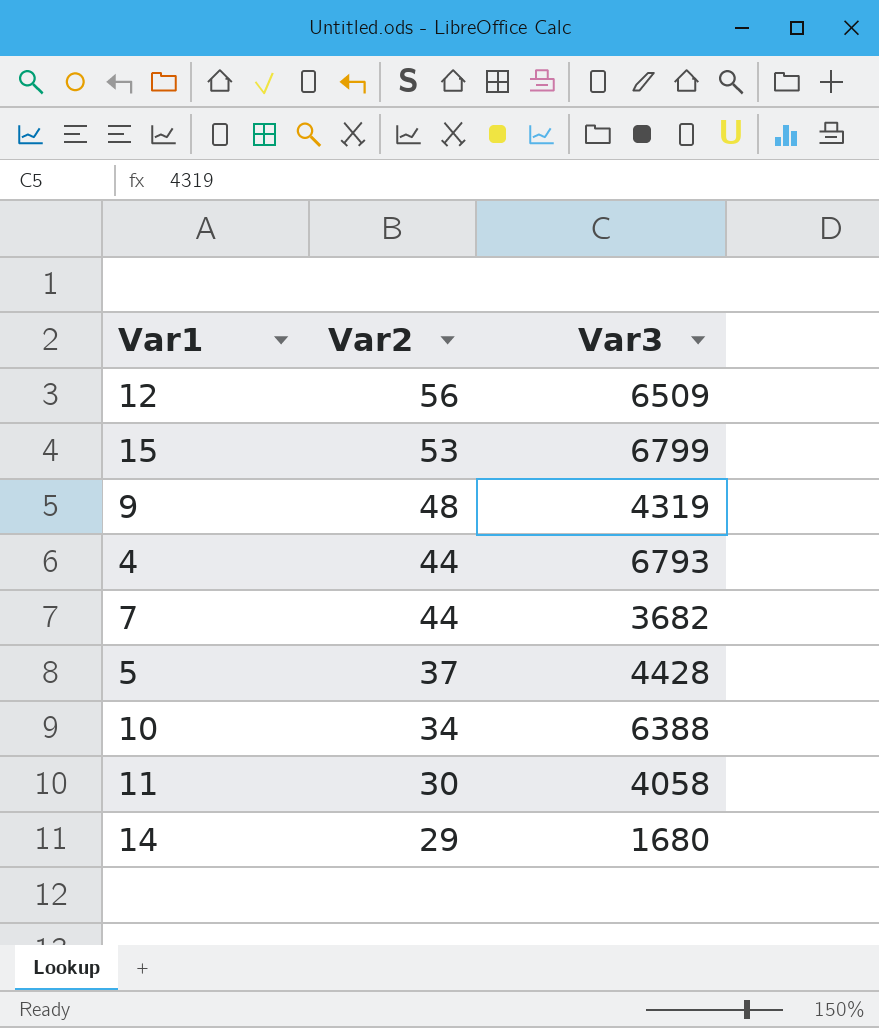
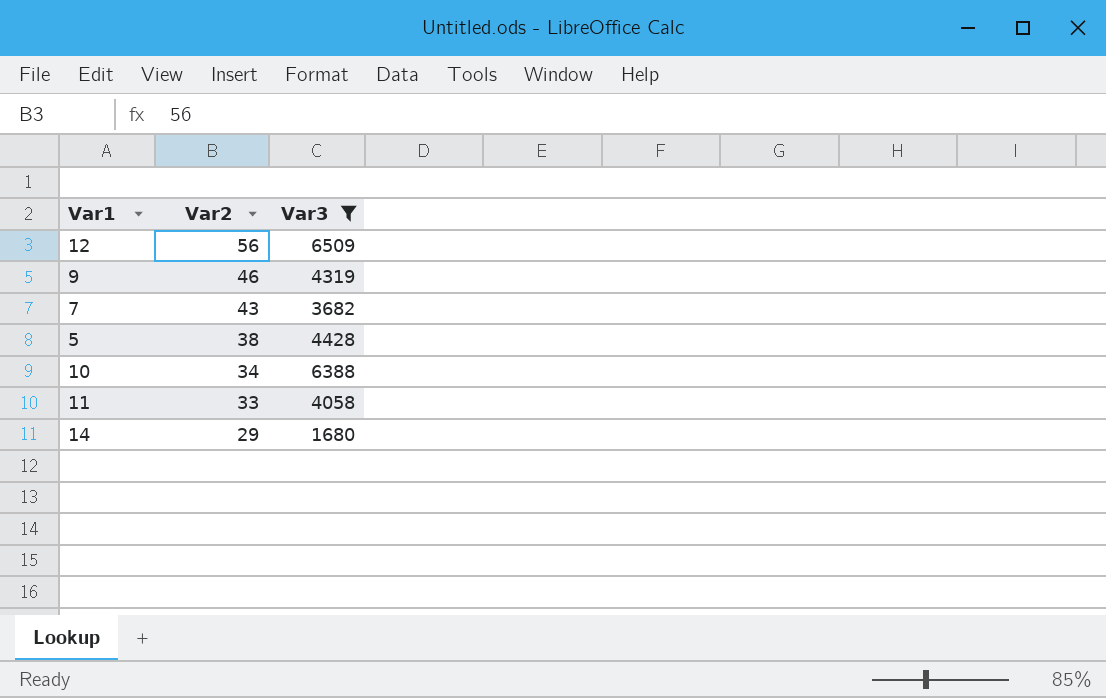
filter: none -> Var3 <= 6509
9 | Var2: 48 -> 46
7 | Var2: 44 -> 43
5 | Var2: 37 -> 38
11 | Var2: 30 -> 33

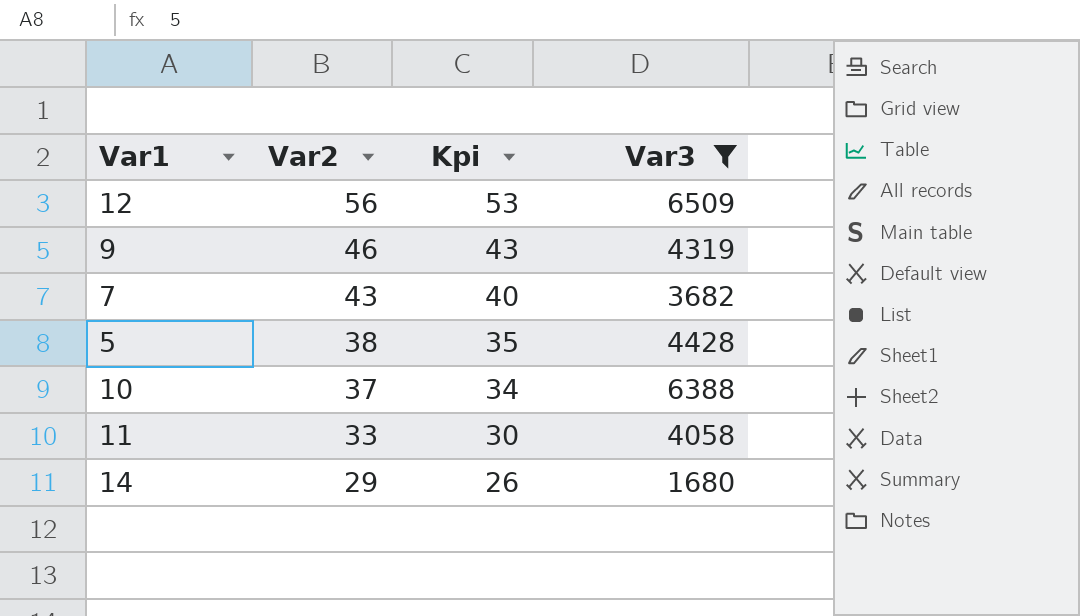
column Kpi | formula: none -> [Var2] - 3
10 | Var2: 34 -> 37

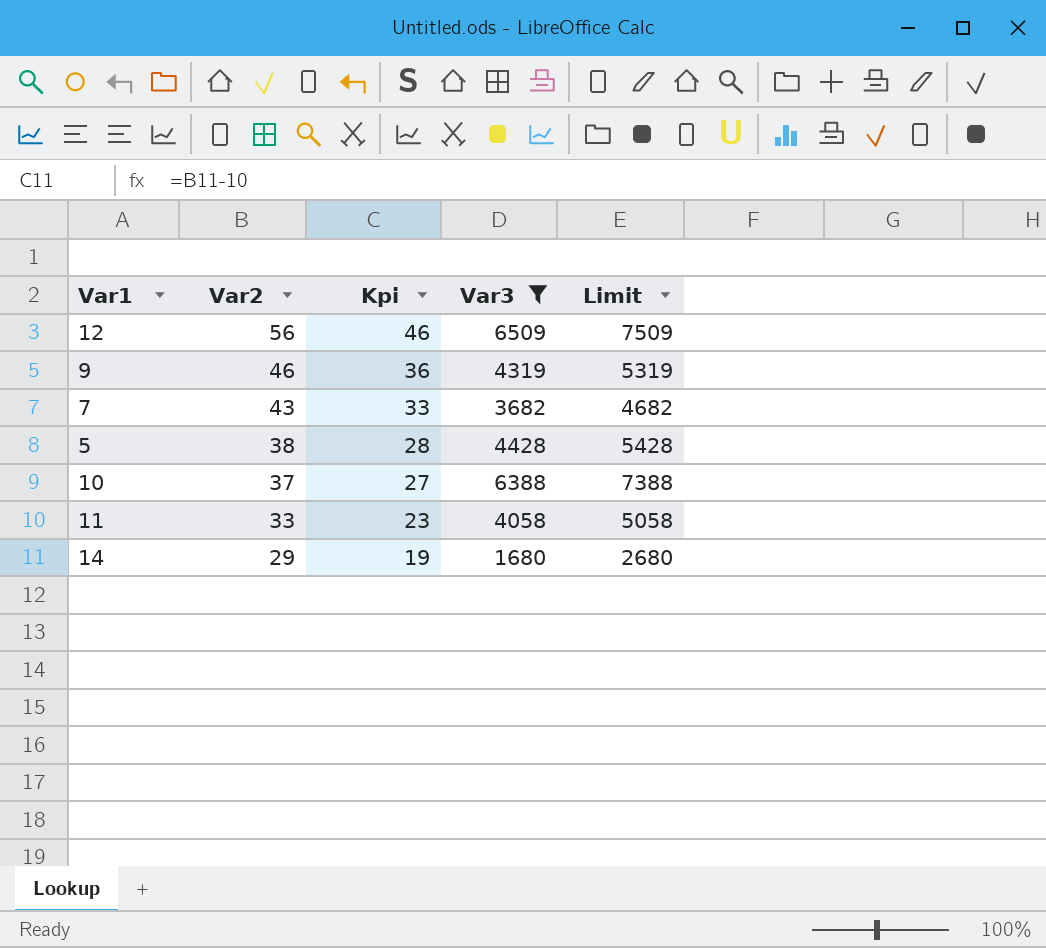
column Kpi | formula: [Var2] - 3 -> [Var2] - 10
column Limit | formula: none -> [Var3] + 1000

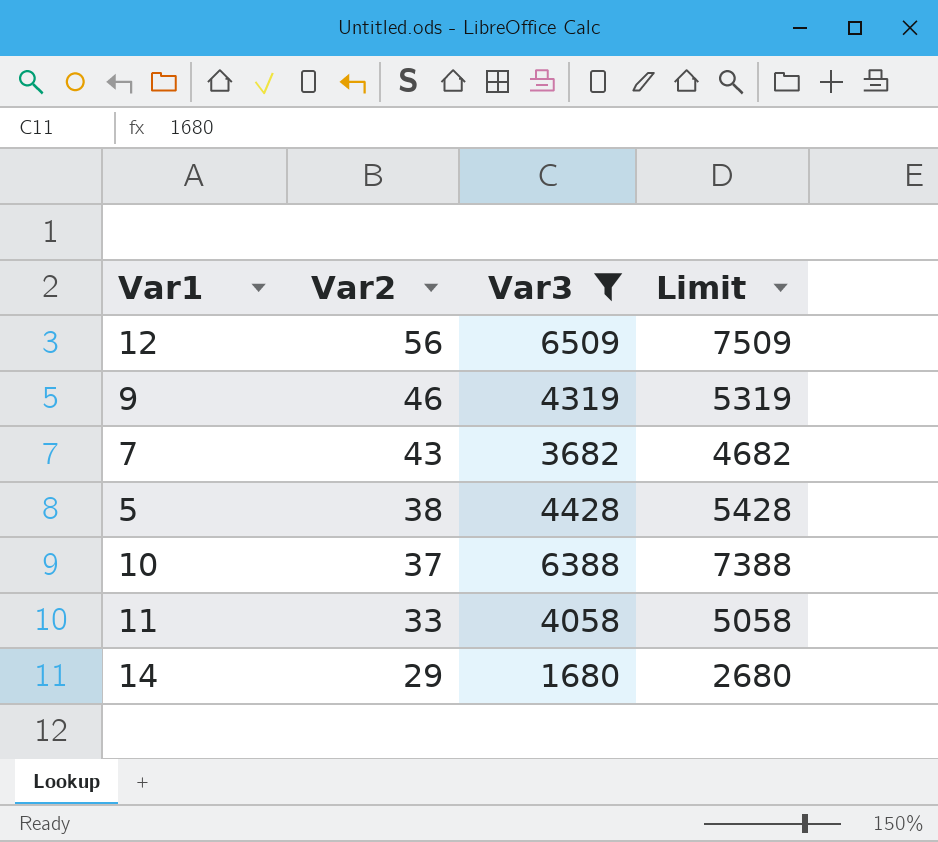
column Kpi | formula: [Var2] - 10 -> none

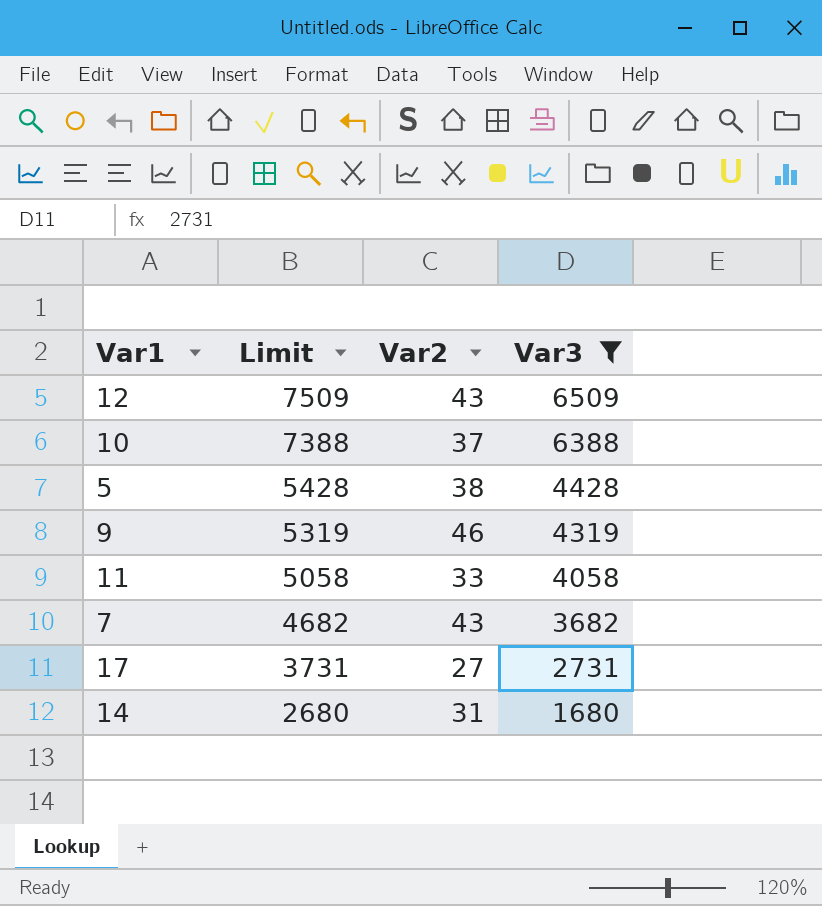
row order: Var2 descending -> Limit descending
column Limit | position: 4 -> 2
12 | Var2: 56 -> 43
row 17: none -> 3731 | 27 | 2731
14 | Var2: 29 -> 31

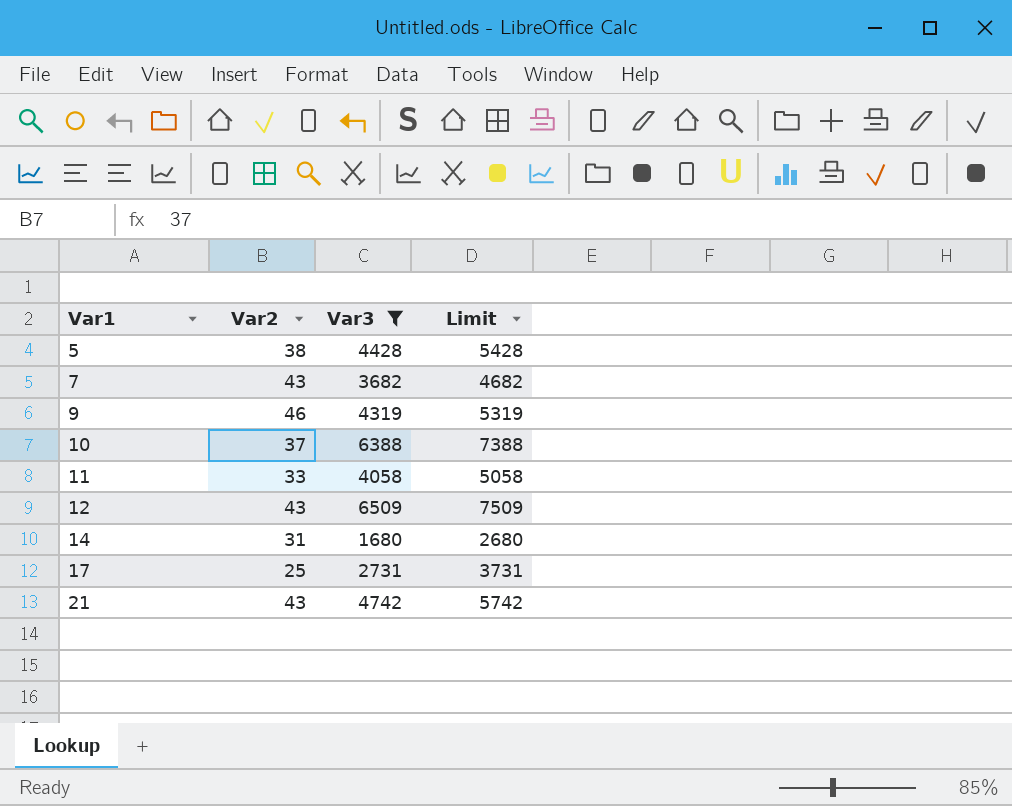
row order: Limit descending -> Var1 ascending
column Limit | position: 2 -> 4
17 | Var2: 27 -> 25
row 21: none -> 43 | 4742 | 5742

